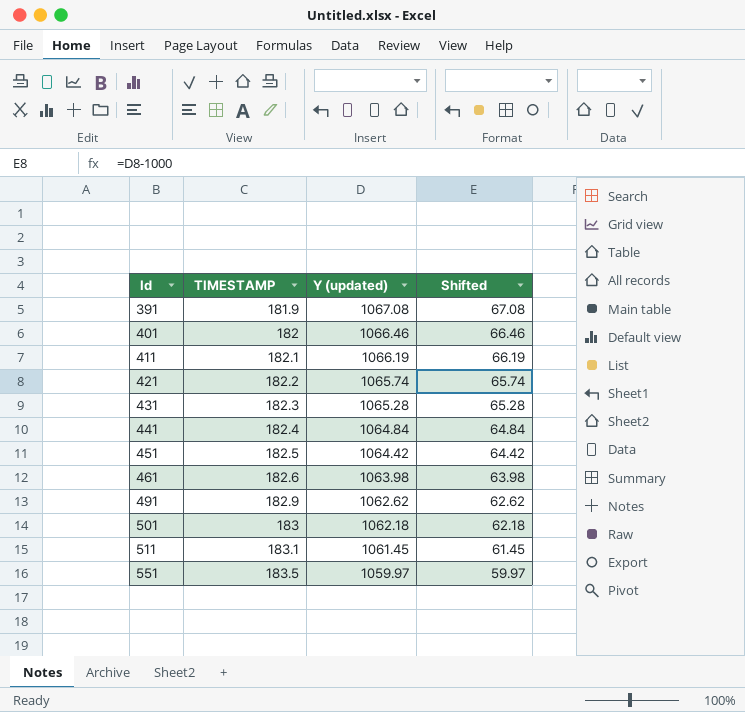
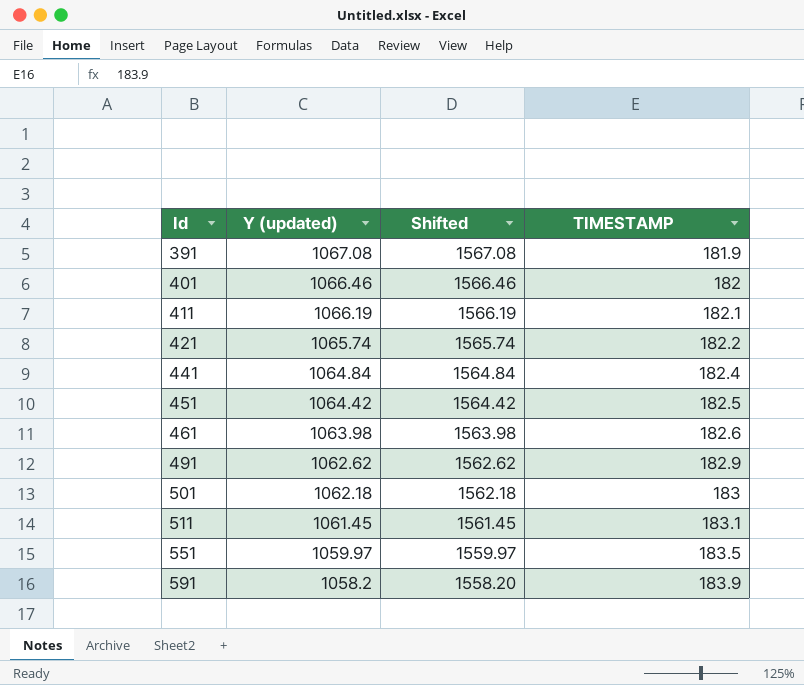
column Shifted | formula: [Y (updated)] - 1000 -> [Y (updated)] + 500
column TIMESTAMP | position: 2 -> 4
row 431: 182.3 | 1065.28 | 65.28 -> none
row 591: none -> 1058.2 | 1558.20 | 183.9

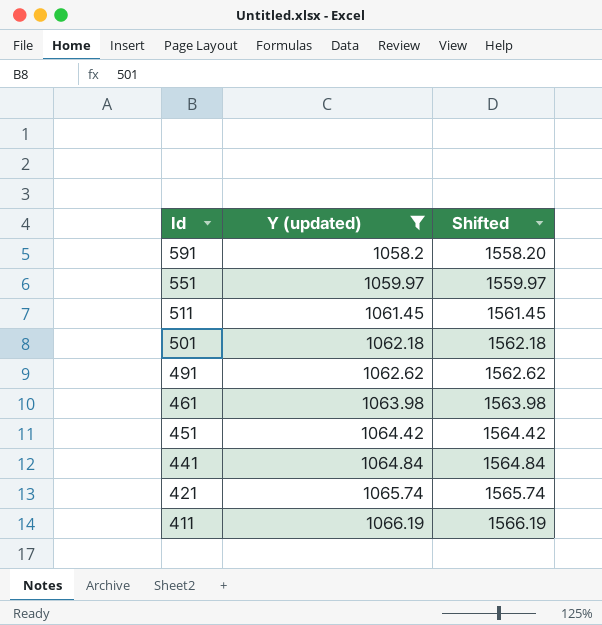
filter: none -> Y (updated) <= 1066.19
row order: Id ascending -> Id descending
column TIMESTAMP | position: 4 -> none

